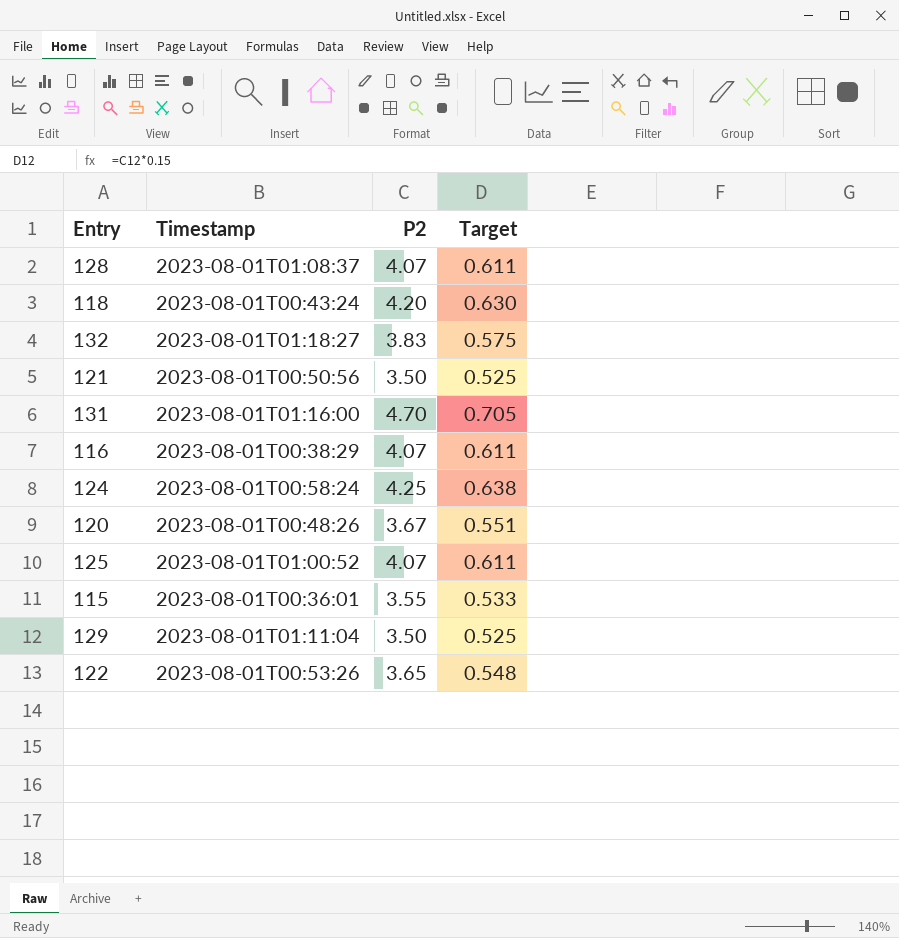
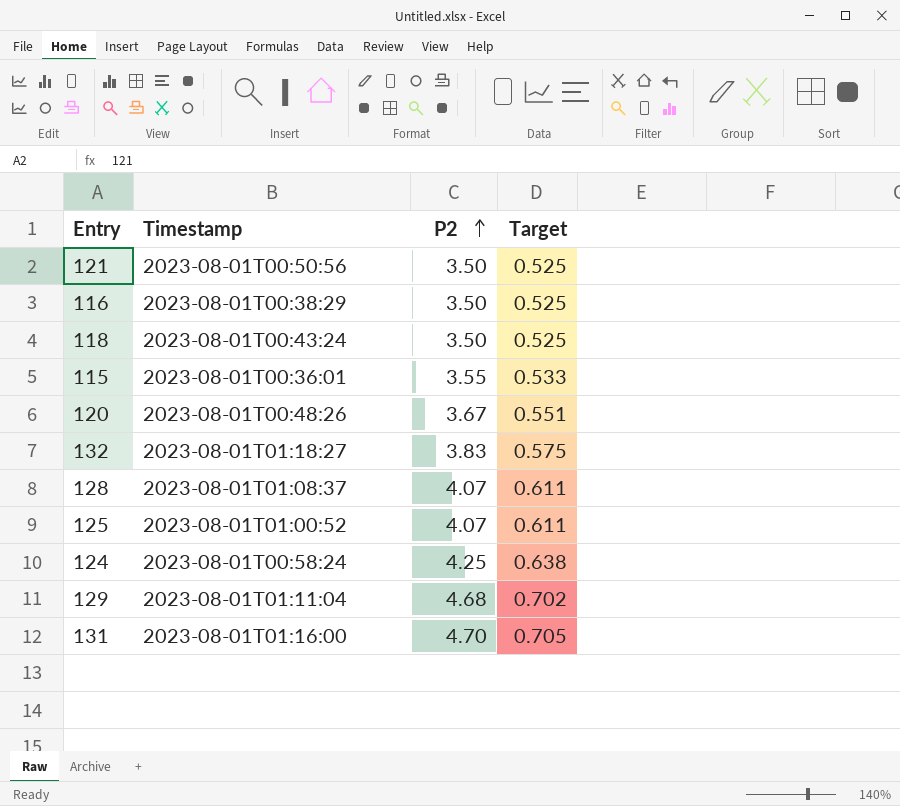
row order: none -> P2 ascending
row 122: 2023-08-01T00:53:26 | 3.65 | 0.548 -> none
116 | P2: 4.07 -> 3.50
116 | Target: 0.611 -> 0.525
118 | P2: 4.20 -> 3.50
118 | Target: 0.630 -> 0.525
129 | P2: 3.50 -> 4.68
129 | Target: 0.525 -> 0.702

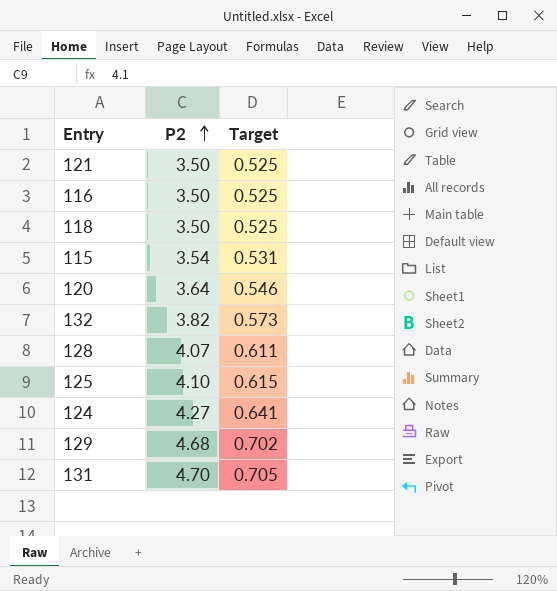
column Timestamp | position: 2 -> none
115 | P2: 3.55 -> 3.54
115 | Target: 0.533 -> 0.531
120 | P2: 3.67 -> 3.64
120 | Target: 0.551 -> 0.546
132 | P2: 3.83 -> 3.82
132 | Target: 0.575 -> 0.573
125 | P2: 4.07 -> 4.10
125 | Target: 0.611 -> 0.615
124 | P2: 4.25 -> 4.27
124 | Target: 0.638 -> 0.641

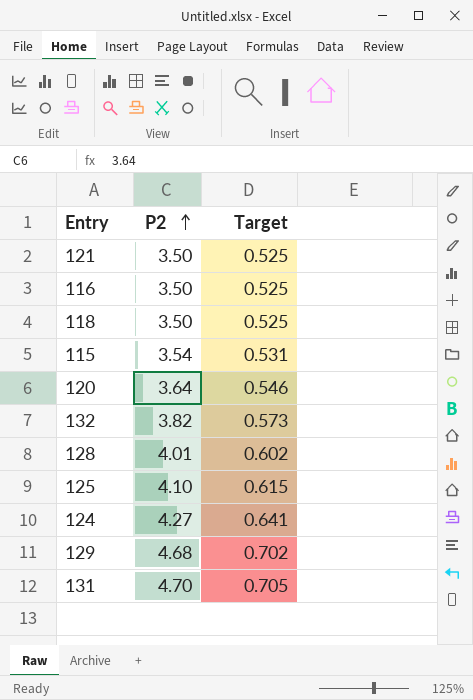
128 | P2: 4.07 -> 4.01
128 | Target: 0.611 -> 0.602

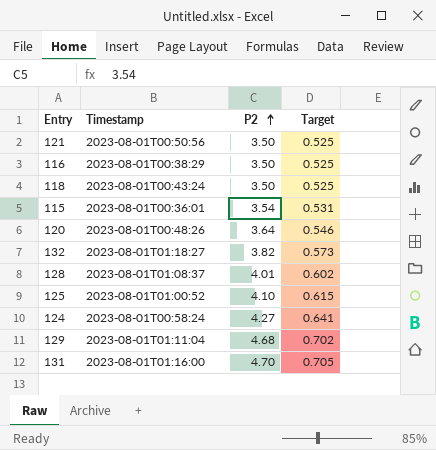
column Timestamp | position: none -> 2

